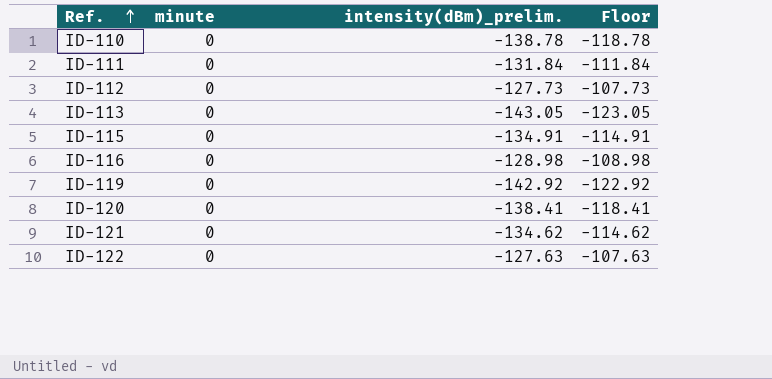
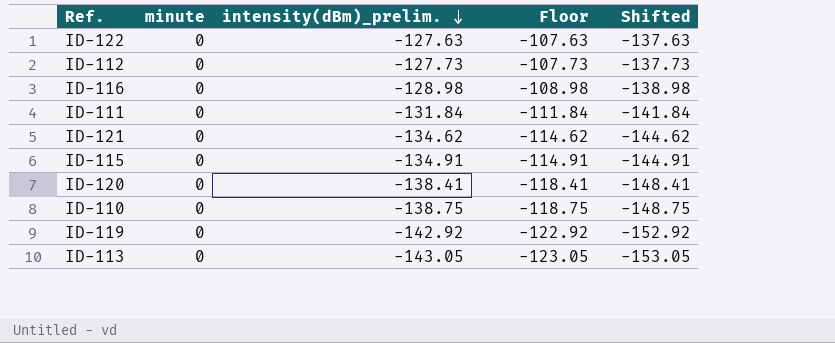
row order: Ref. ascending -> intensity(dBm)_prelim. descending
column Shifted | formula: none -> [intensity(dBm)_prelim.] - 10
ID-110 | intensity(dBm)_prelim.: -138.78 -> -138.75
ID-110 | Floor: -118.78 -> -118.75

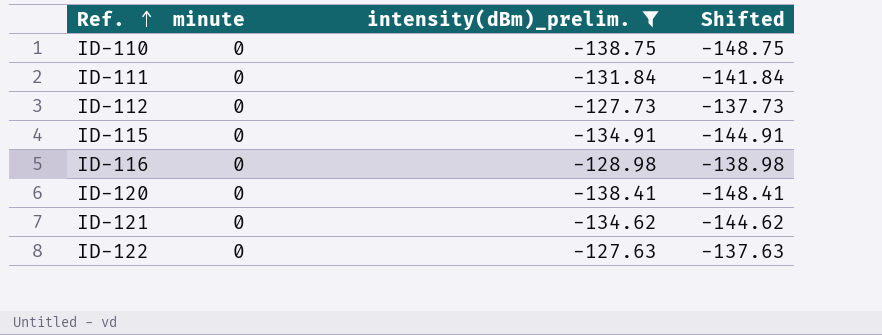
filter: none -> intensity(dBm)_prelim. >= -138.75
row order: intensity(dBm)_prelim. descending -> Ref. ascending
column Floor | formula: [intensity(dBm)_prelim.] + 20 -> none

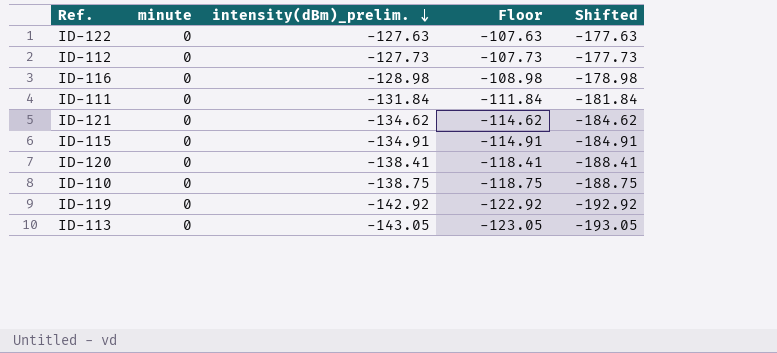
filter: intensity(dBm)_prelim. >= -138.75 -> none
row order: Ref. ascending -> intensity(dBm)_prelim. descending
column Floor | formula: none -> [intensity(dBm)_prelim.] + 20
column Shifted | formula: [intensity(dBm)_prelim.] - 10 -> [intensity(dBm)_prelim.] - 50

